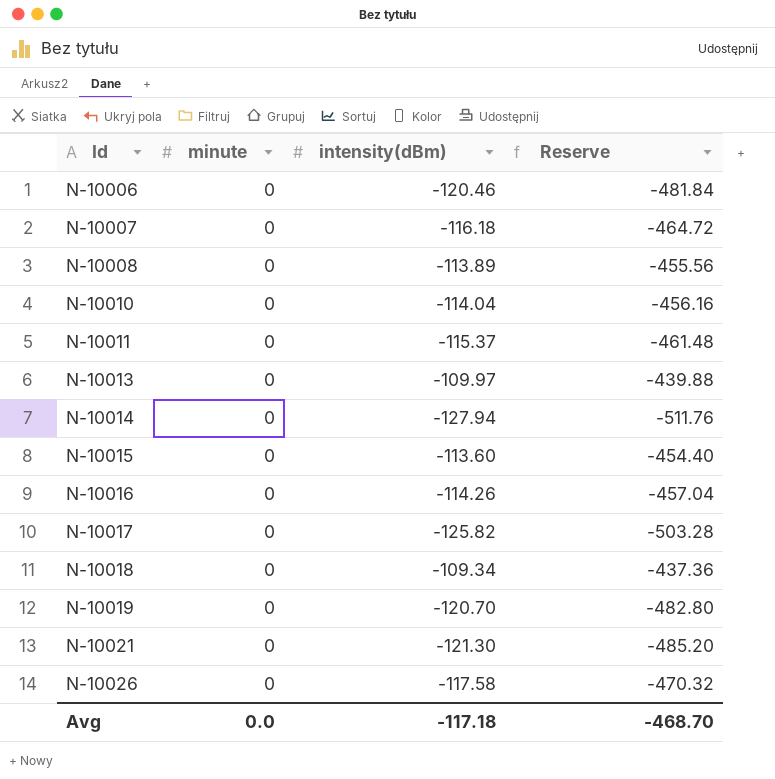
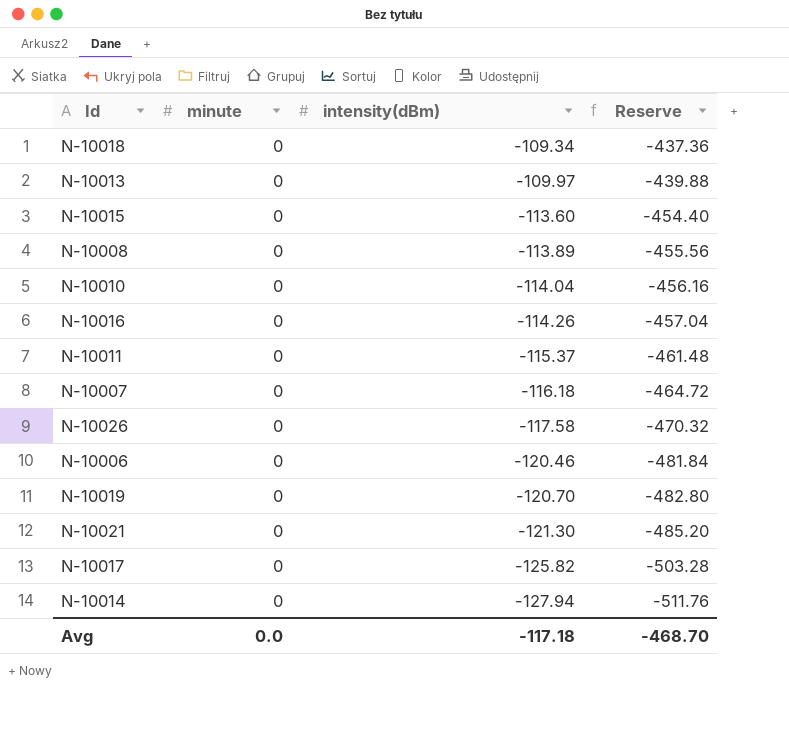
row order: Id ascending -> intensity(dBm) descending

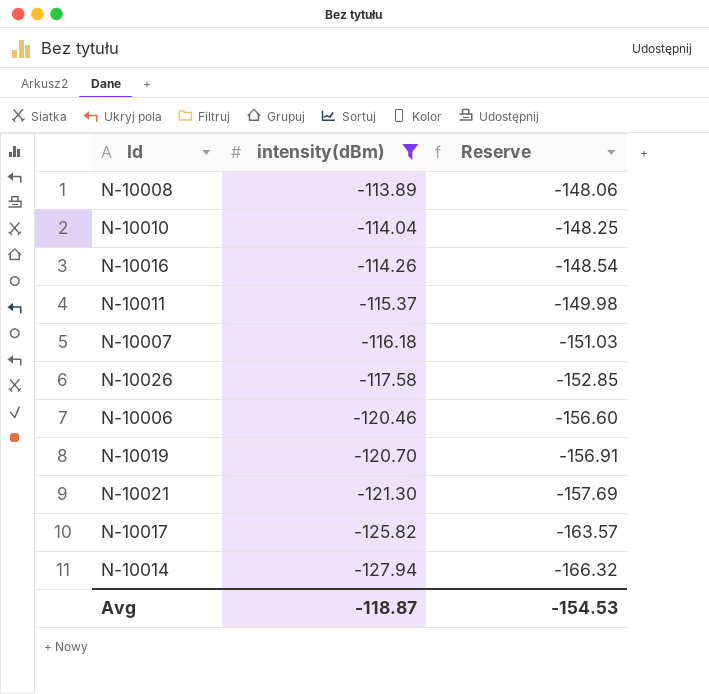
filter: none -> intensity(dBm) <= -113.89
column minute | position: 2 -> none
column Reserve | formula: [intensity(dBm)] * 4 -> [intensity(dBm)] * 1.3
Avg | intensity(dBm): -117.18 -> -118.87
Avg | Reserve: -468.70 -> -154.53

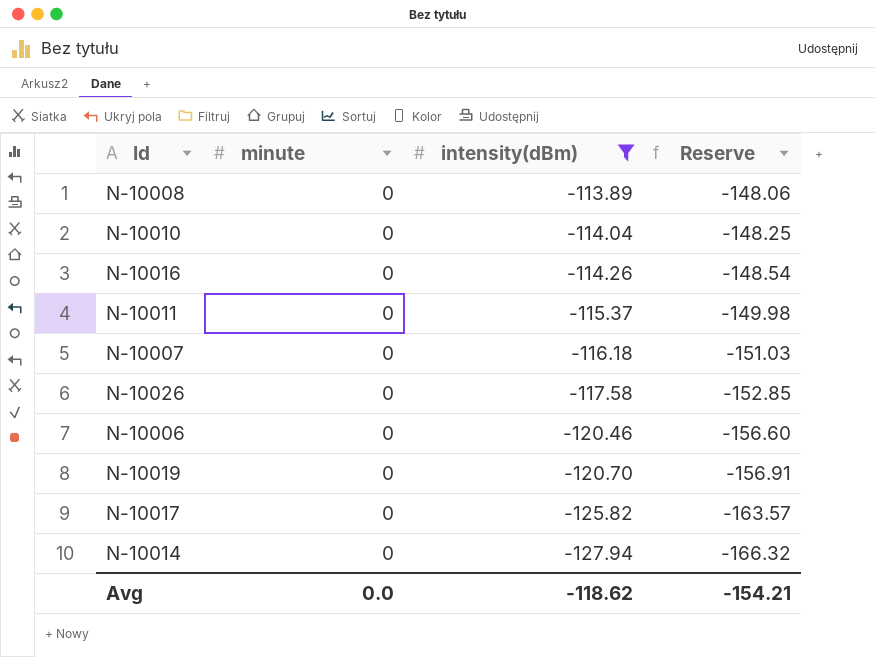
column minute | position: none -> 2
row N-10021: -121.30 | -157.69 -> none
Avg | intensity(dBm): -118.87 -> -118.62
Avg | Reserve: -154.53 -> -154.21

